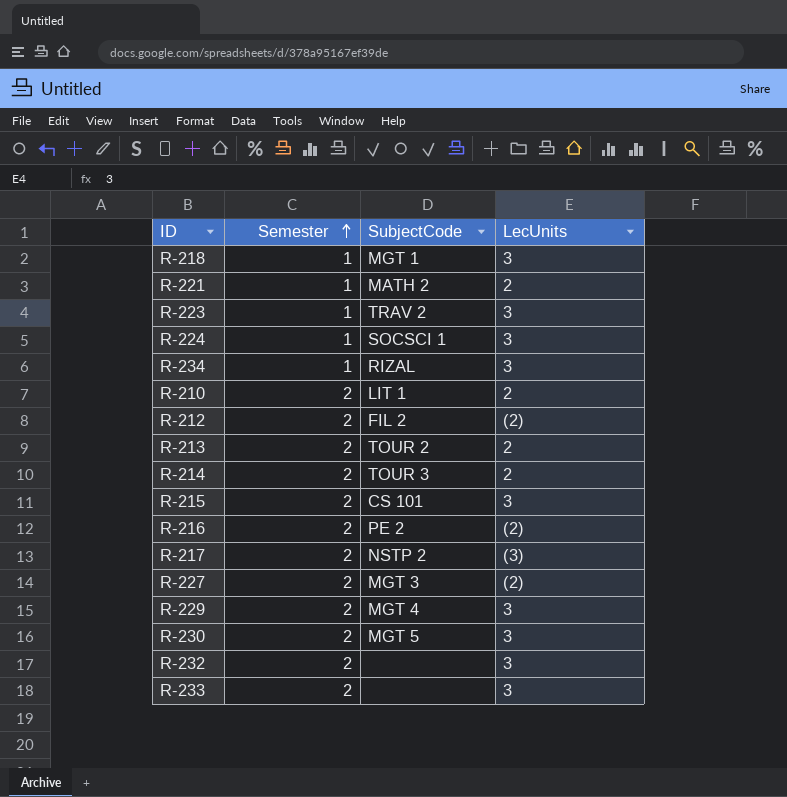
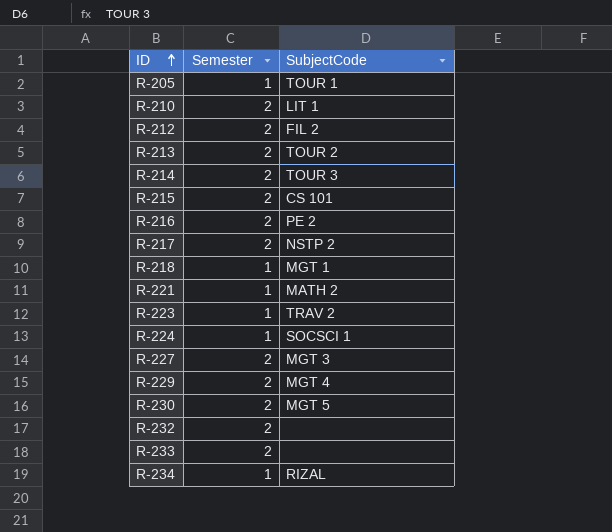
row order: Semester ascending -> ID ascending
column LecUnits | position: 4 -> none
row R-205: none -> 1 | TOUR 1

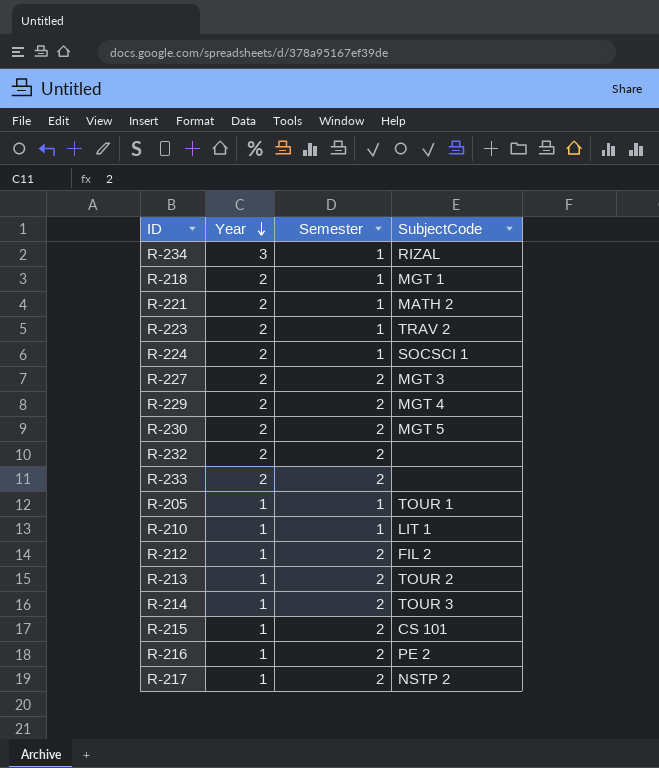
row order: ID ascending -> Year descending
column Year | position: none -> 2
R-210 | Semester: 2 -> 1

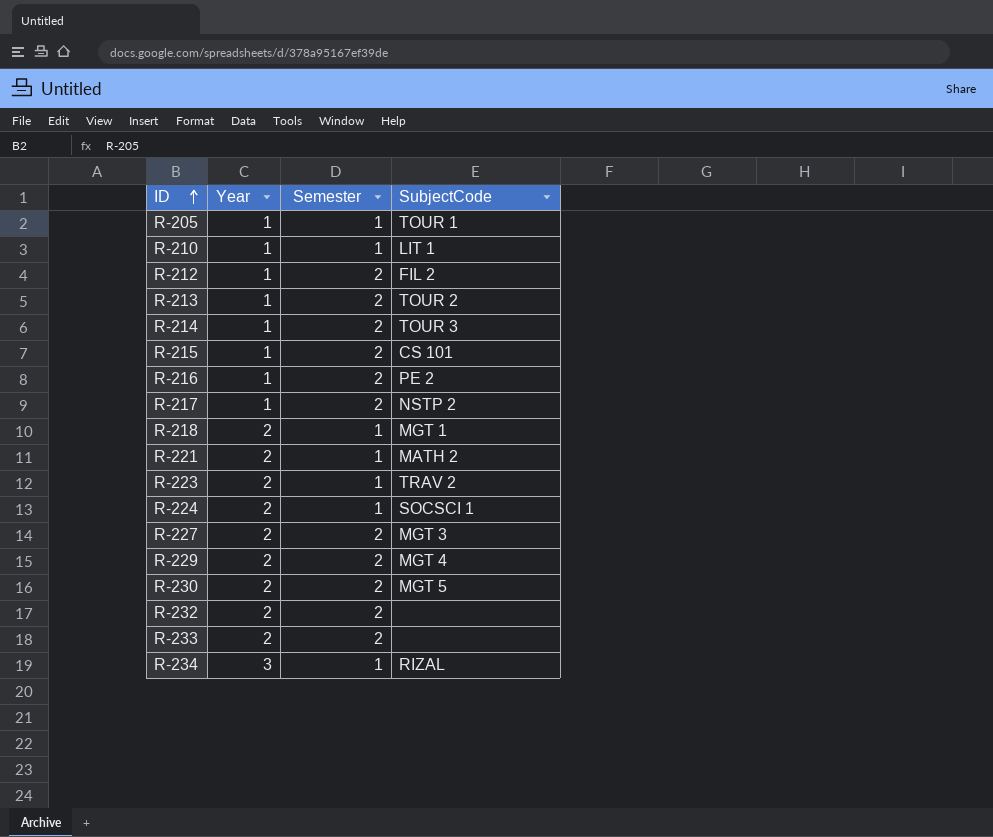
row order: Year descending -> ID ascending

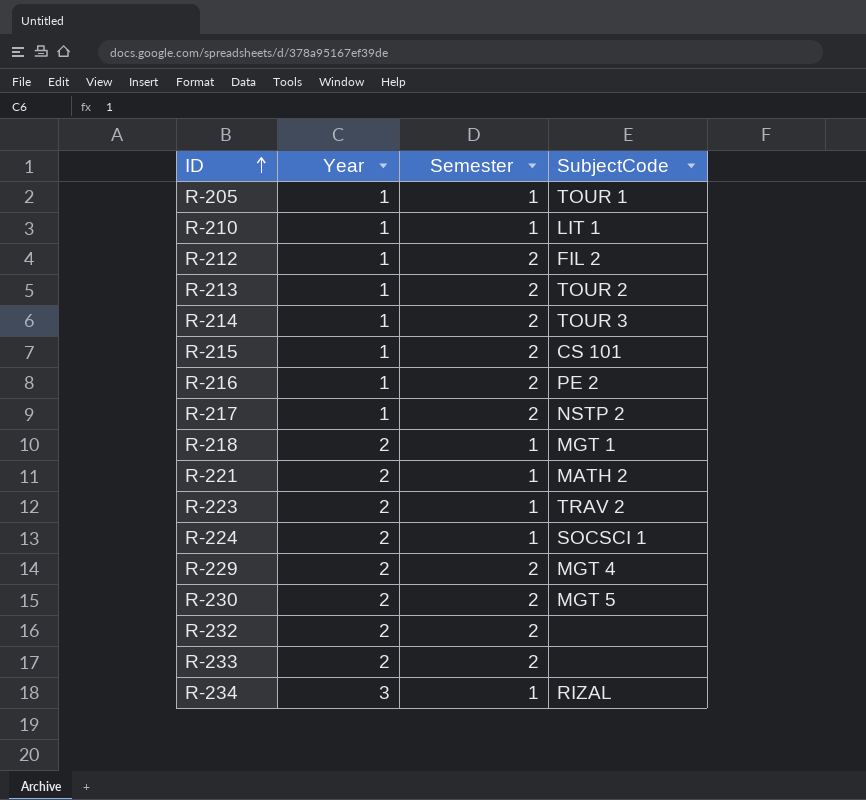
row R-227: 2 | 2 | MGT 3 -> none

